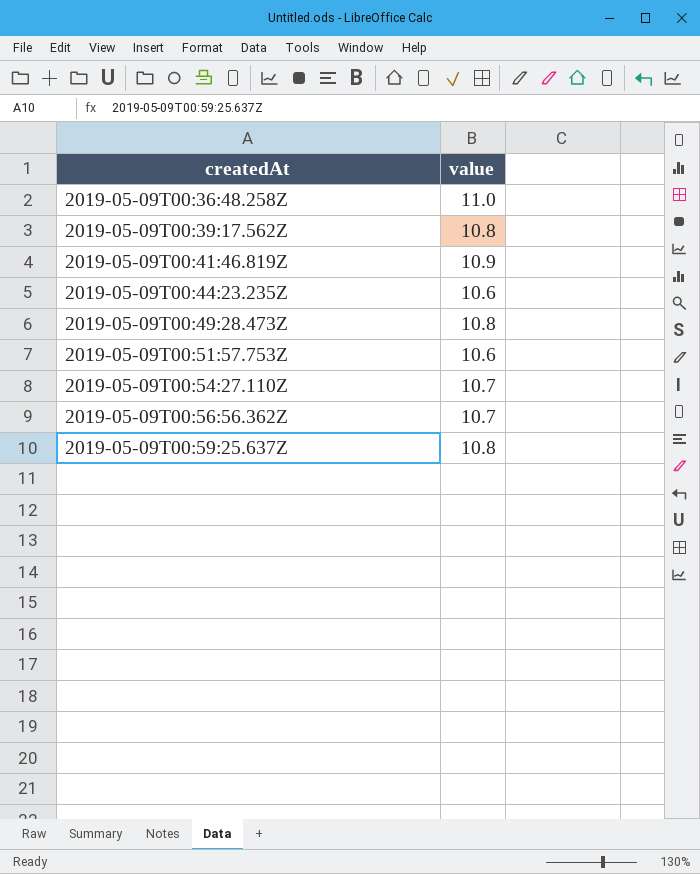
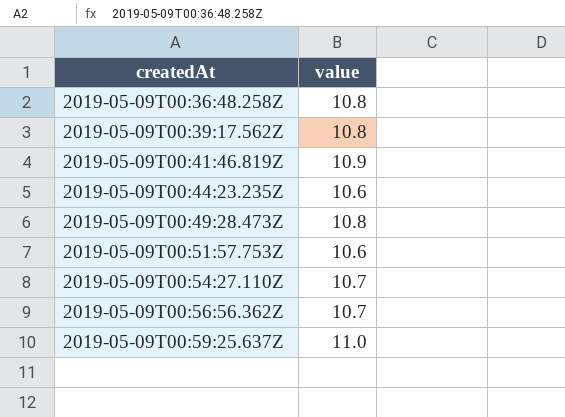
2019-05-09T00:36:48.258Z | value: 11.0 -> 10.8
2019-05-09T00:59:25.637Z | value: 10.8 -> 11.0

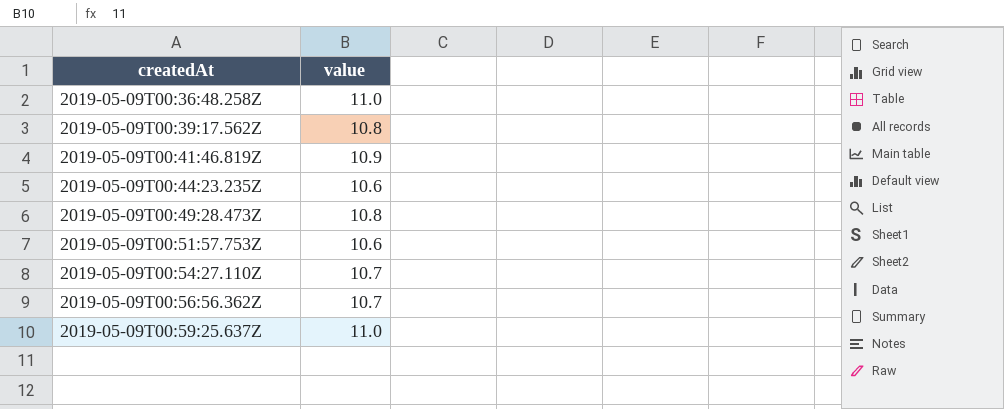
2019-05-09T00:36:48.258Z | value: 10.8 -> 11.0

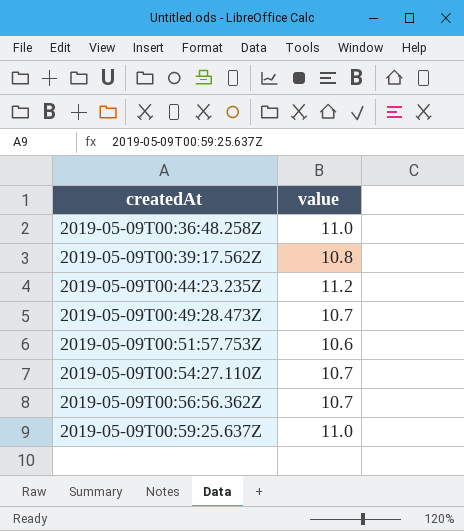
row 2019-05-09T00:41:46.819Z: 10.9 -> none
2019-05-09T00:44:23.235Z | value: 10.6 -> 11.2
2019-05-09T00:49:28.473Z | value: 10.8 -> 10.7

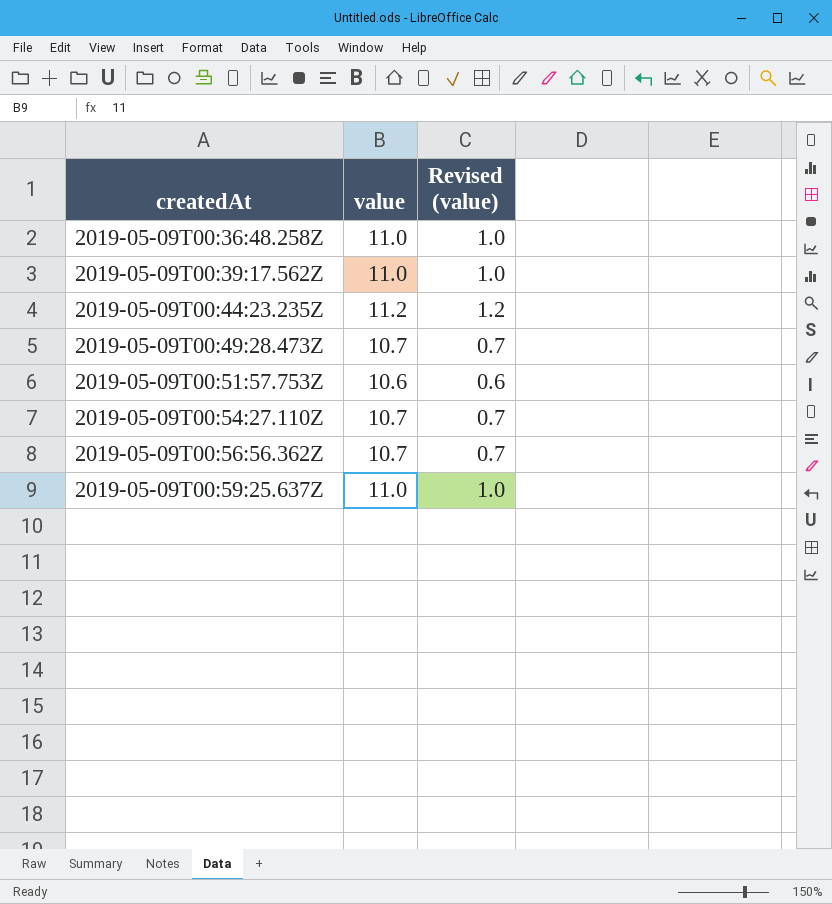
column Revised (value) | formula: none -> [value] - 10
2019-05-09T00:39:17.562Z | value: 10.8 -> 11.0

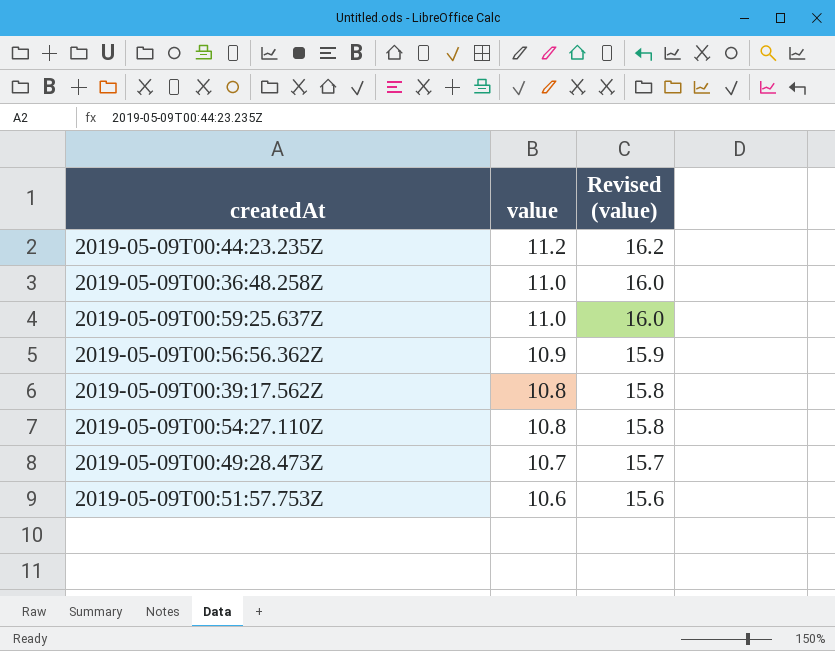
row order: createdAt ascending -> value descending
column Revised (value) | formula: [value] - 10 -> [value] + 5
2019-05-09T00:56:56.362Z | value: 10.7 -> 10.9
2019-05-09T00:39:17.562Z | value: 11.0 -> 10.8
2019-05-09T00:54:27.110Z | value: 10.7 -> 10.8

